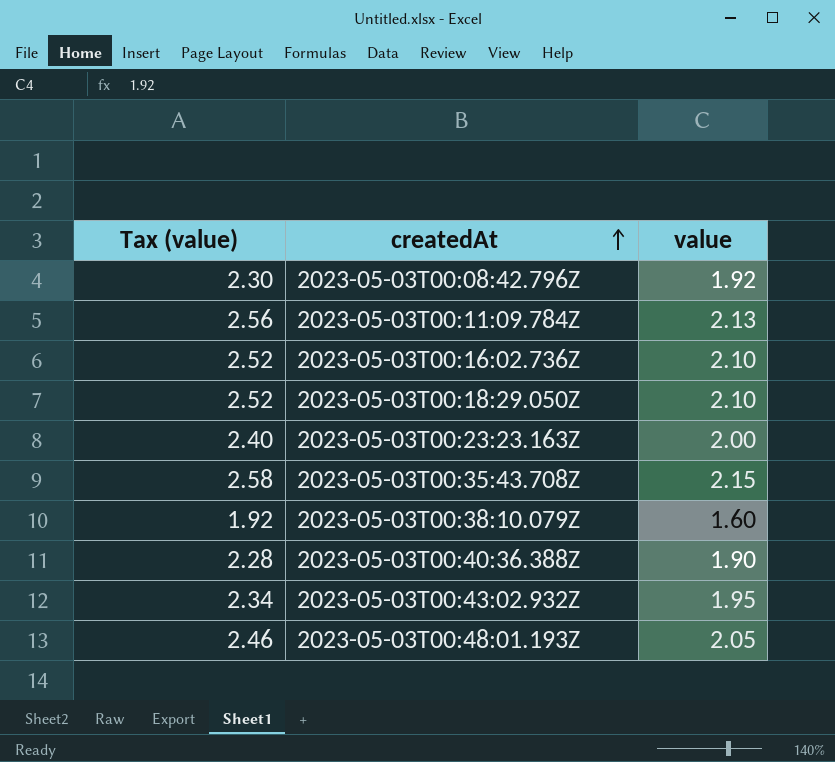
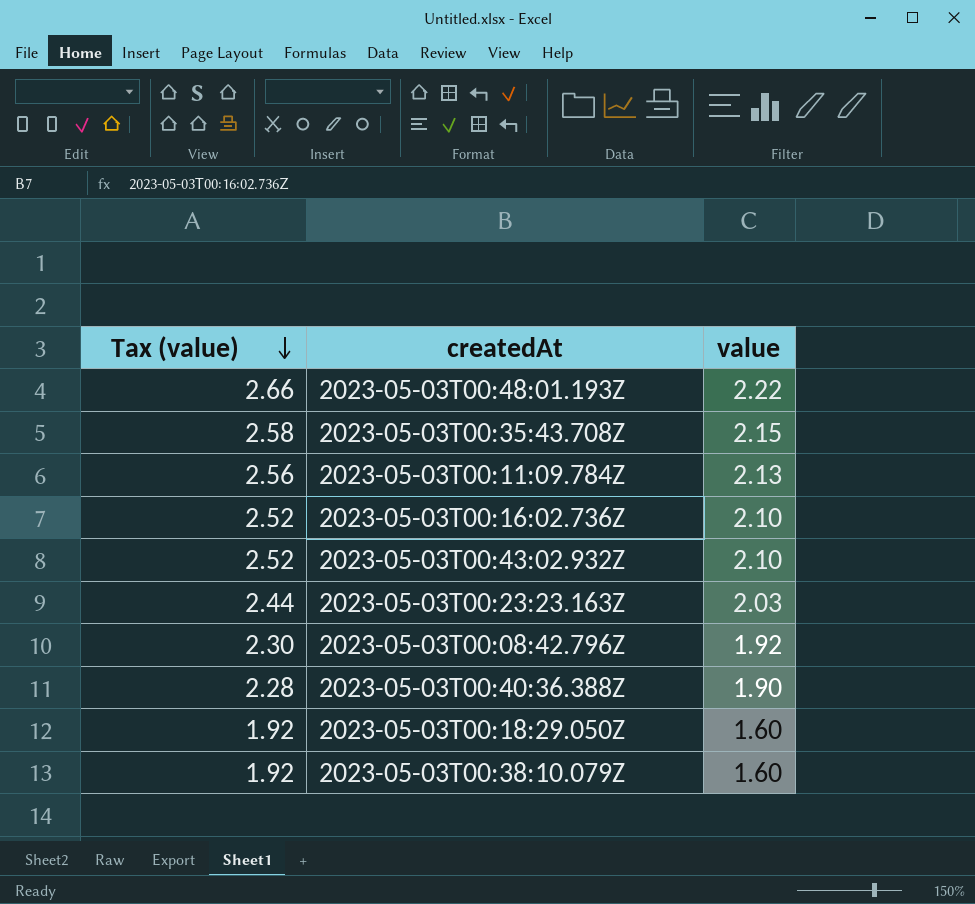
row order: createdAt ascending -> Tax (value) descending
2023-05-03T00:48:01.193Z | Tax (value): 2.46 -> 2.66
2023-05-03T00:48:01.193Z | value: 2.05 -> 2.22
2023-05-03T00:43:02.932Z | Tax (value): 2.34 -> 2.52
2023-05-03T00:43:02.932Z | value: 1.95 -> 2.10
2023-05-03T00:23:23.163Z | Tax (value): 2.40 -> 2.44
2023-05-03T00:23:23.163Z | value: 2.00 -> 2.03
2023-05-03T00:18:29.050Z | Tax (value): 2.52 -> 1.92
2023-05-03T00:18:29.050Z | value: 2.10 -> 1.60

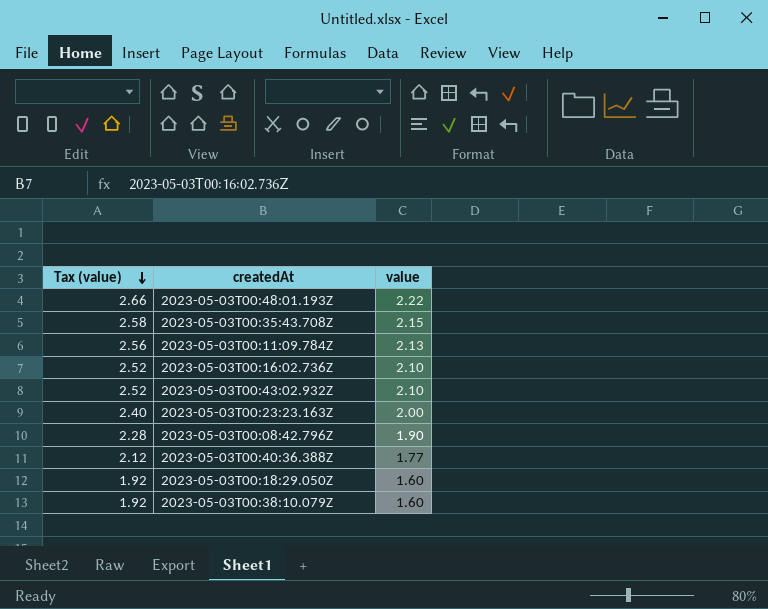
2023-05-03T00:23:23.163Z | Tax (value): 2.44 -> 2.40
2023-05-03T00:23:23.163Z | value: 2.03 -> 2.00
2023-05-03T00:08:42.796Z | Tax (value): 2.30 -> 2.28
2023-05-03T00:08:42.796Z | value: 1.92 -> 1.90
2023-05-03T00:40:36.388Z | Tax (value): 2.28 -> 2.12
2023-05-03T00:40:36.388Z | value: 1.90 -> 1.77

